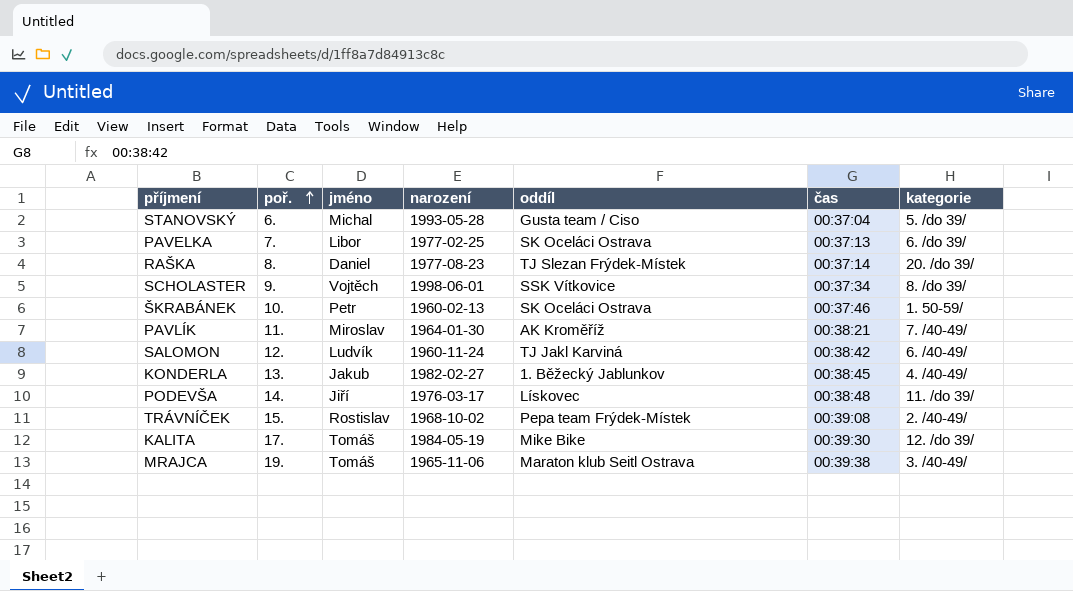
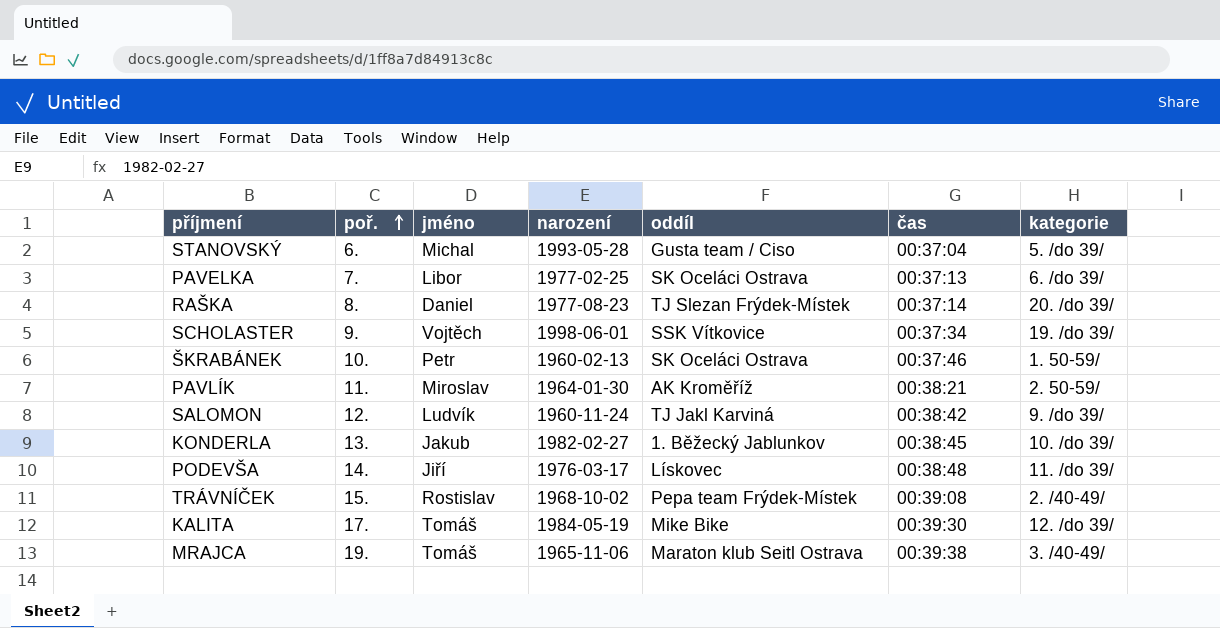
SCHOLASTER | kategorie: 8. /do 39/ -> 19. /do 39/
PAVLÍK | kategorie: 7. /40-49/ -> 2. 50-59/
SALOMON | kategorie: 6. /40-49/ -> 9. /do 39/
KONDERLA | kategorie: 4. /40-49/ -> 10. /do 39/

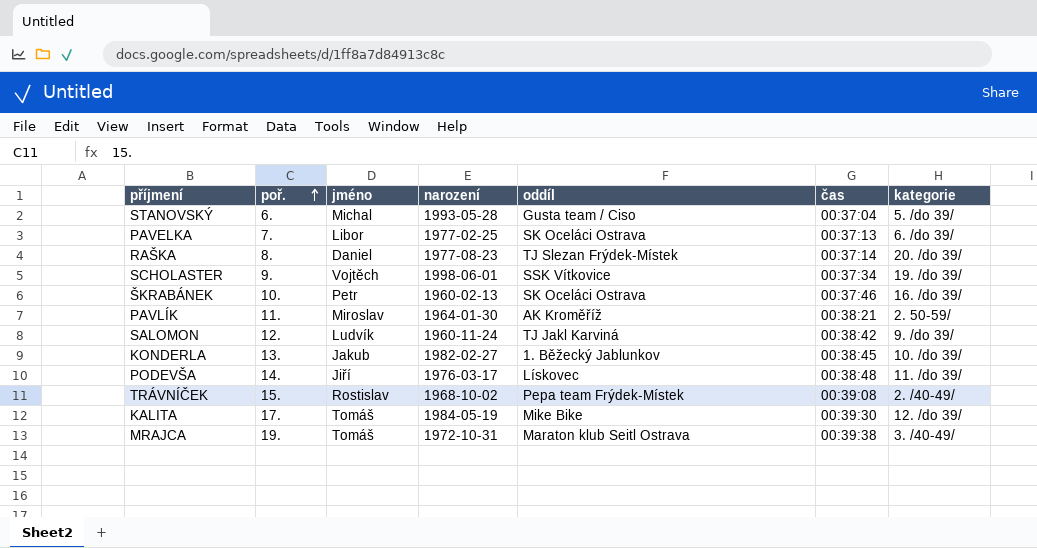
ŠKRABÁNEK | kategorie: 1. 50-59/ -> 16. /do 39/
MRAJCA | narození: 1965-11-06 -> 1972-10-31

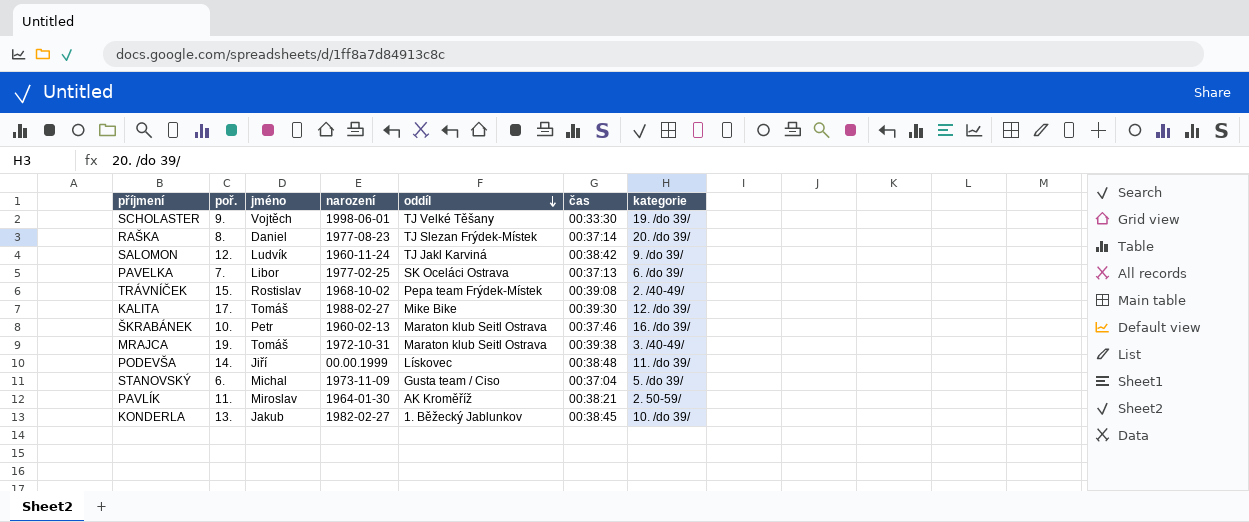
row order: poř. ascending -> oddíl descending
SCHOLASTER | oddíl: SSK Vítkovice -> TJ Velké Těšany
SCHOLASTER | čas: 00:37:34 -> 00:33:30
KALITA | narození: 1984-05-19 -> 1988-02-27
ŠKRABÁNEK | oddíl: SK Oceláci Ostrava -> Maraton klub Seitl Ostrava
PODEVŠA | narození: 1976-03-17 -> 00.00.1999
STANOVSKÝ | narození: 1993-05-28 -> 1973-11-09

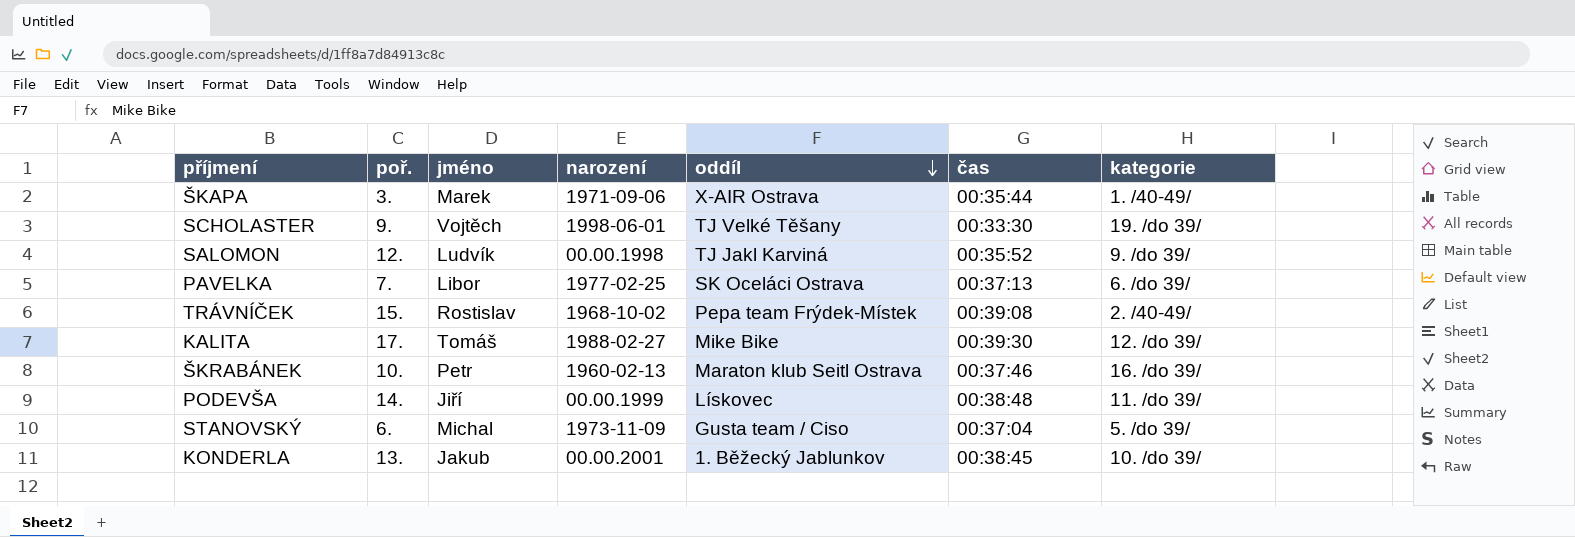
row RAŠKA: 8. | Daniel | 1977-08-23 | TJ Slezan Frýdek-Místek | 00:37:14 | 20. /do 39/ -> none
row MRAJCA: 19. | Tomáš | 1972-10-31 | Maraton klub Seitl Ostrava | 00:39:38 | 3. /40-49/ -> none
row PAVLÍK: 11. | Miroslav | 1964-01-30 | AK Kroměříž | 00:38:21 | 2. 50-59/ -> none
row ŠKAPA: none -> 3. | Marek | 1971-09-06 | X-AIR Ostrava | 00:35:44 | 1. /40-49/
SALOMON | narození: 1960-11-24 -> 00.00.1998
SALOMON | čas: 00:38:42 -> 00:35:52
KONDERLA | narození: 1982-02-27 -> 00.00.2001

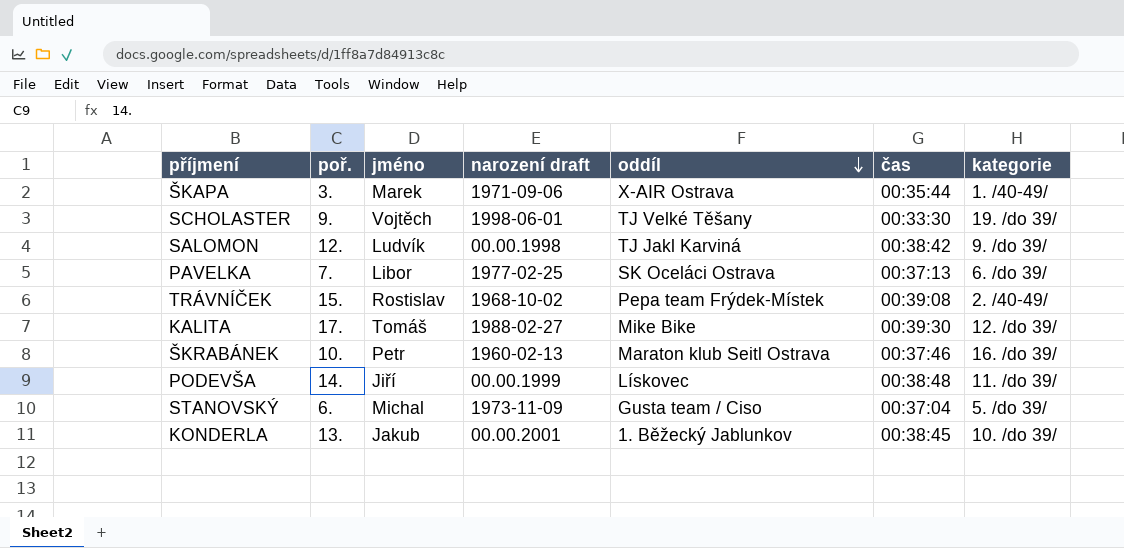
column name: narození -> narození draft
SALOMON | čas: 00:35:52 -> 00:38:42

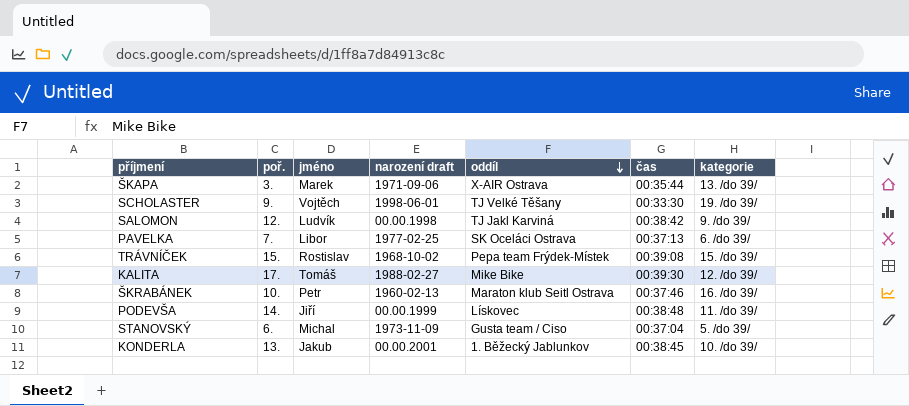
ŠKAPA | kategorie: 1. /40-49/ -> 13. /do 39/
TRÁVNÍČEK | kategorie: 2. /40-49/ -> 15. /do 39/

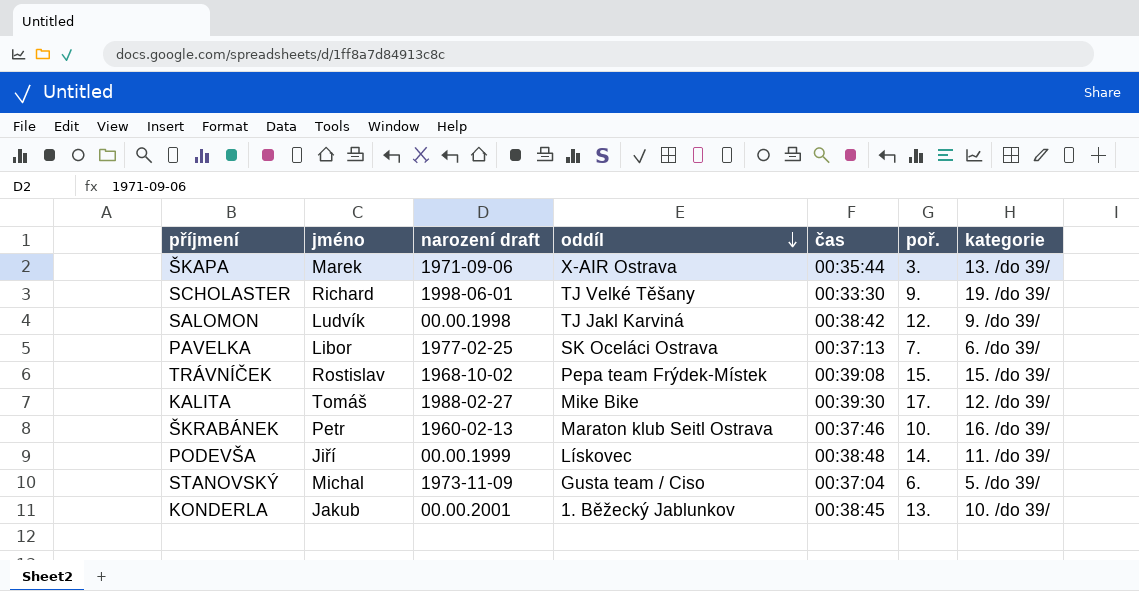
column poř. | position: 2 -> 6
SCHOLASTER | jméno: Vojtěch -> Richard

